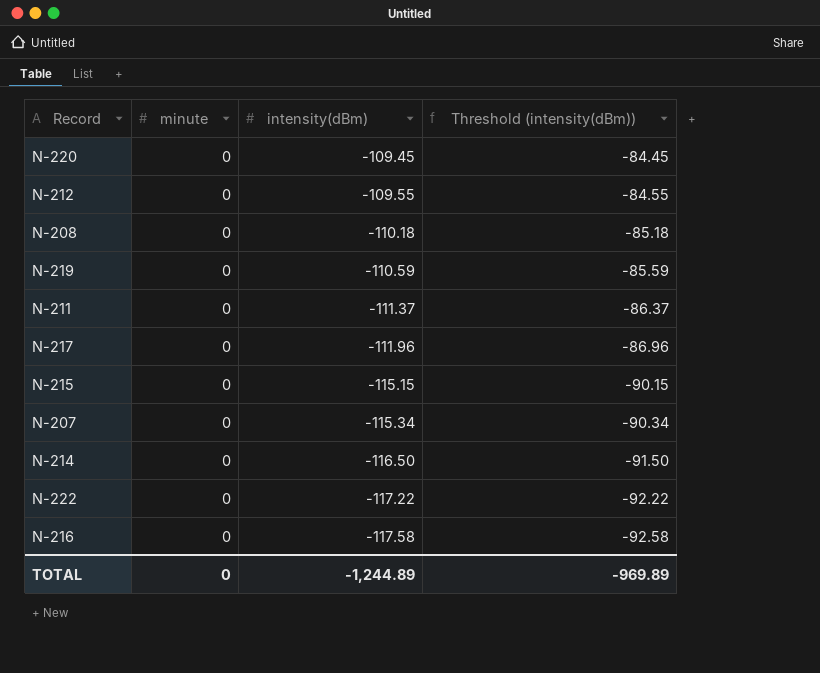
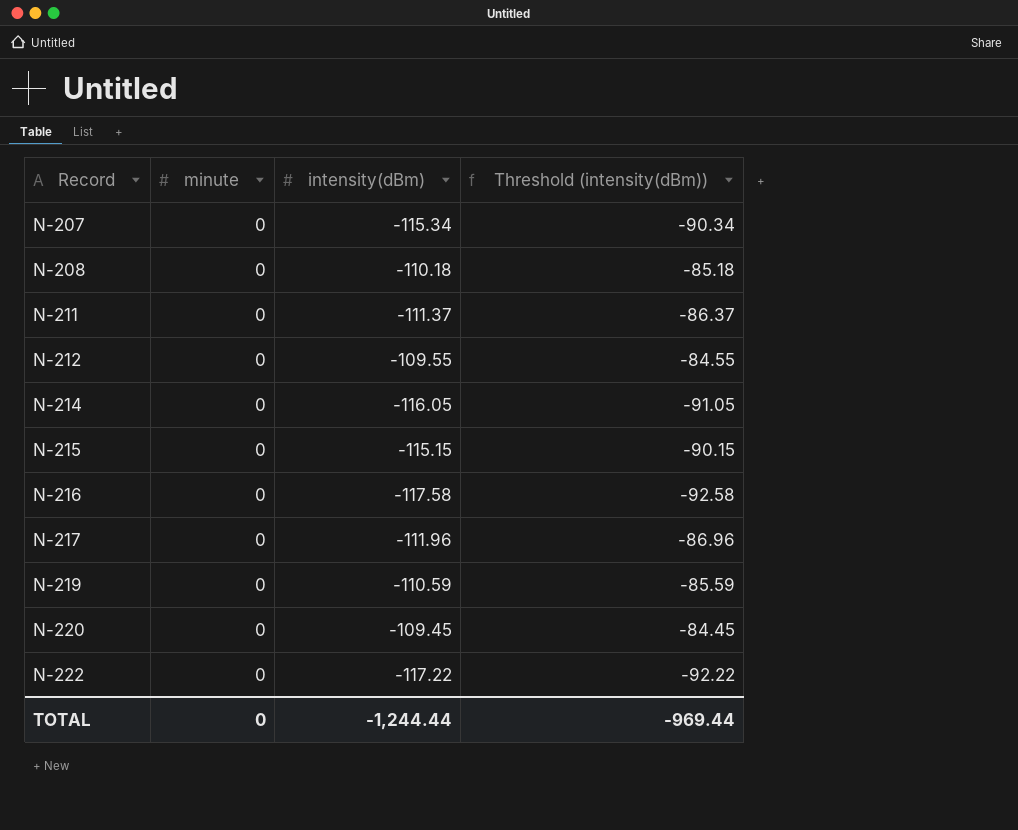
row order: intensity(dBm) descending -> Record ascending
N-214 | intensity(dBm): -116.50 -> -116.05
N-214 | Threshold (intensity(dBm)): -91.50 -> -91.05
TOTAL | intensity(dBm): -1,244.89 -> -1,244.44
TOTAL | Threshold (intensity(dBm)): -969.89 -> -969.44

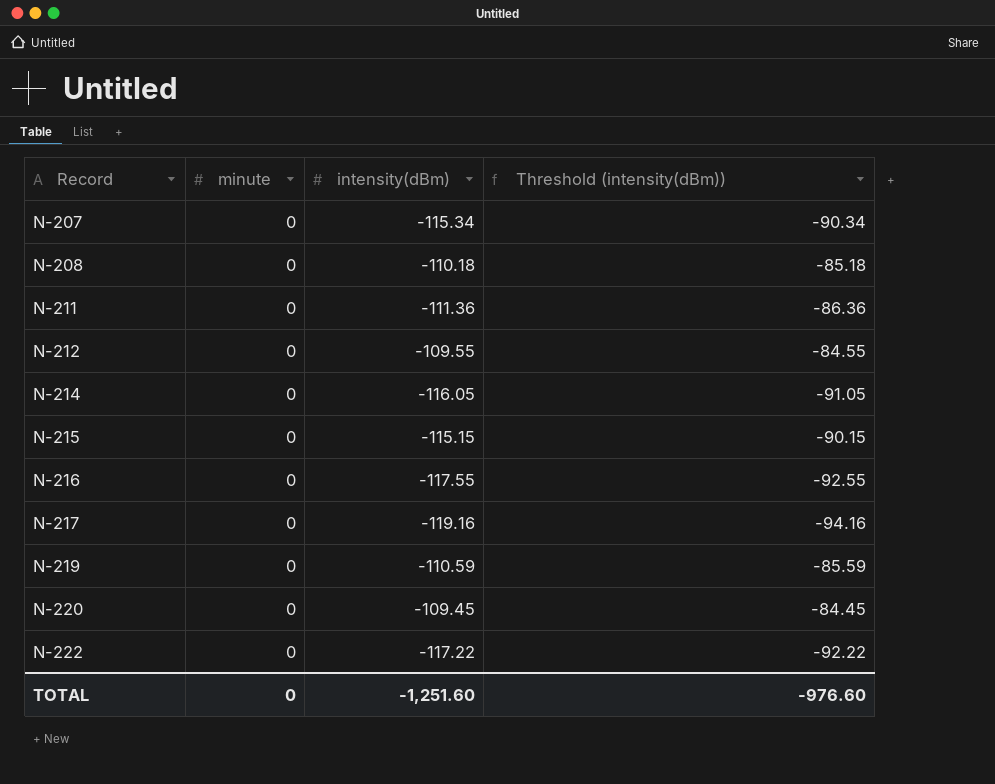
N-211 | intensity(dBm): -111.37 -> -111.36
N-211 | Threshold (intensity(dBm)): -86.37 -> -86.36
N-216 | intensity(dBm): -117.58 -> -117.55
N-216 | Threshold (intensity(dBm)): -92.58 -> -92.55
N-217 | intensity(dBm): -111.96 -> -119.16
N-217 | Threshold (intensity(dBm)): -86.96 -> -94.16
TOTAL | intensity(dBm): -1,244.44 -> -1,251.60
TOTAL | Threshold (intensity(dBm)): -969.44 -> -976.60

